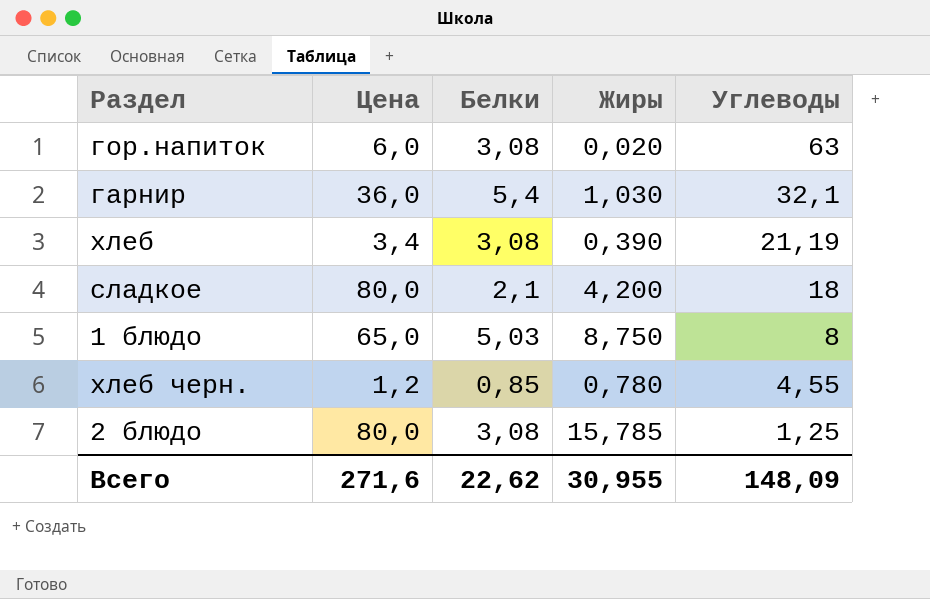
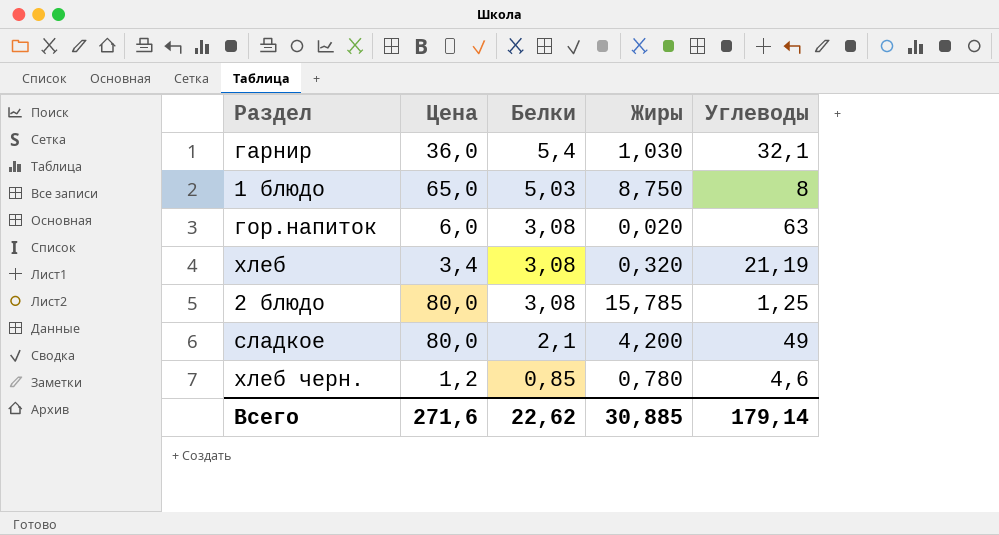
row order: Углеводы descending -> Белки descending
хлеб | Жиры: 0,390 -> 0,320
сладкое | Углеводы: 18 -> 49
хлеб черн. | Углеводы: 4,55 -> 4,6
Всего | Жиры: 30,955 -> 30,885
Всего | Углеводы: 148,09 -> 179,14

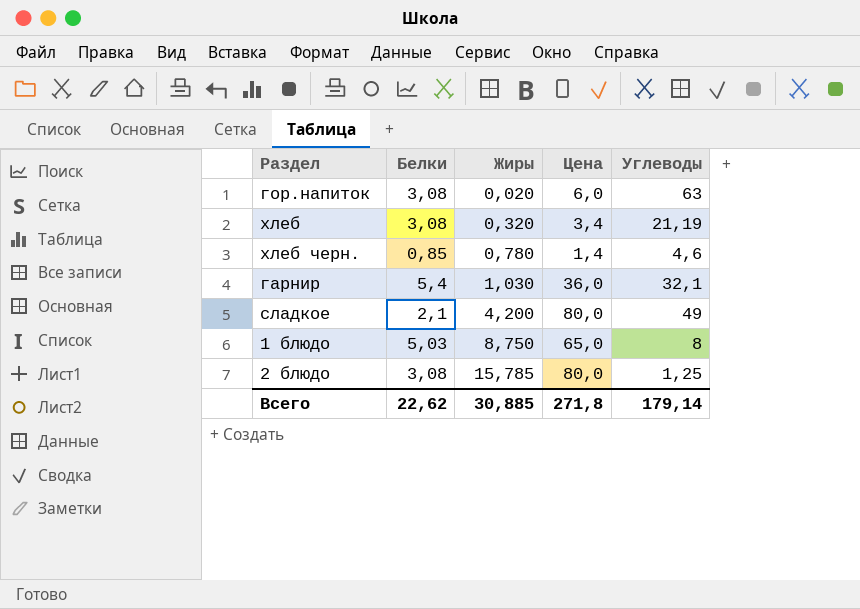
row order: Белки descending -> Жиры ascending
column Цена | position: 2 -> 4
хлеб черн. | Цена: 1,2 -> 1,4
Всего | Цена: 271,6 -> 271,8

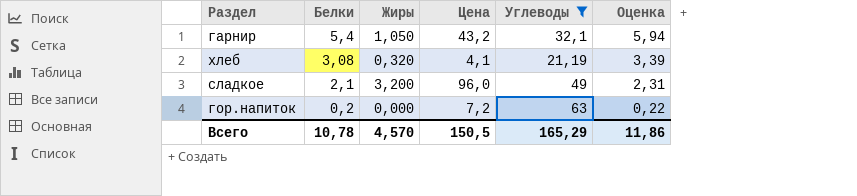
filter: none -> Углеводы >= 21,19
row order: Жиры ascending -> Белки descending
column Оценка | formula: none -> [Белки] * 1,1
гарнир | Жиры: 1,030 -> 1,050
гарнир | Цена: 36,0 -> 43,2
хлеб | Цена: 3,4 -> 4,1
сладкое | Жиры: 4,200 -> 3,200
сладкое | Цена: 80,0 -> 96,0
гор.напиток | Белки: 3,08 -> 0,2
гор.напиток | Жиры: 0,020 -> 0,000
гор.напиток | Цена: 6,0 -> 7,2
Всего | Белки: 22,62 -> 10,78
Всего | Жиры: 30,885 -> 4,570
Всего | Цена: 271,8 -> 150,5
Всего | Углеводы: 179,14 -> 165,29

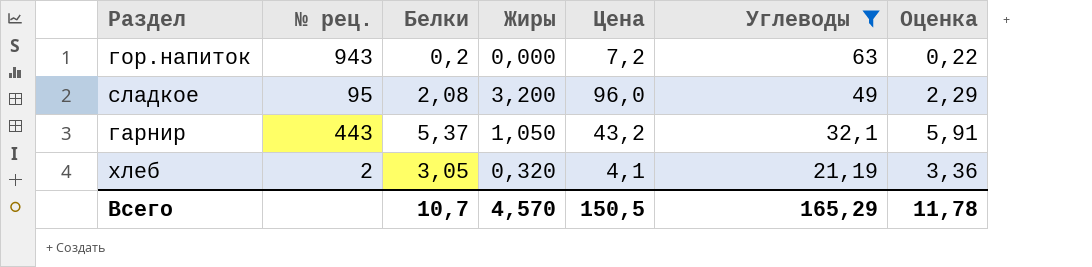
row order: Белки descending -> Углеводы descending
column № рец. | position: none -> 2
сладкое | Белки: 2,1 -> 2,08
сладкое | Оценка: 2,31 -> 2,29
гарнир | Белки: 5,4 -> 5,37
гарнир | Оценка: 5,94 -> 5,91
хлеб | Белки: 3,08 -> 3,05
хлеб | Оценка: 3,39 -> 3,36
Всего | Белки: 10,78 -> 10,7
Всего | Оценка: 11,86 -> 11,78

